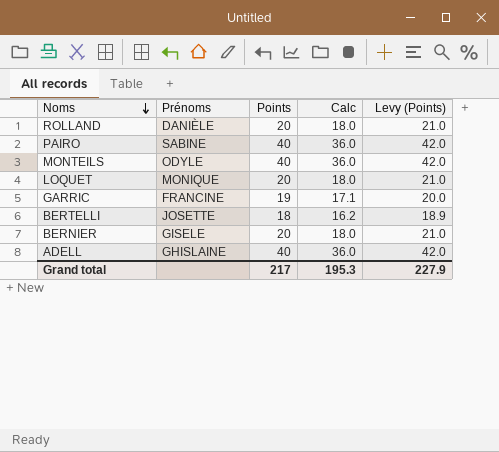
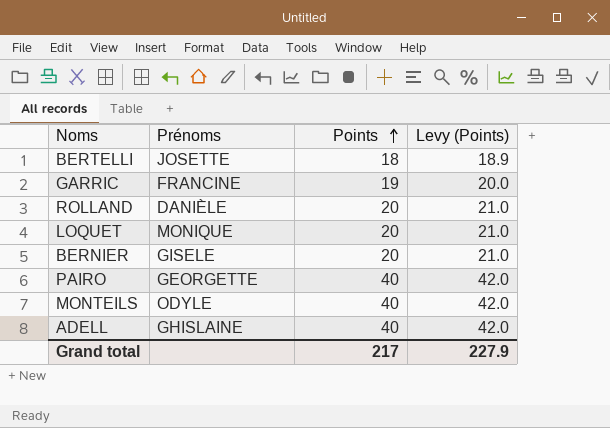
row order: Noms descending -> Points ascending
column Calc | formula: [Points] * 0.9 -> none
PAIRO | Prénoms: SABINE -> GEORGETTE

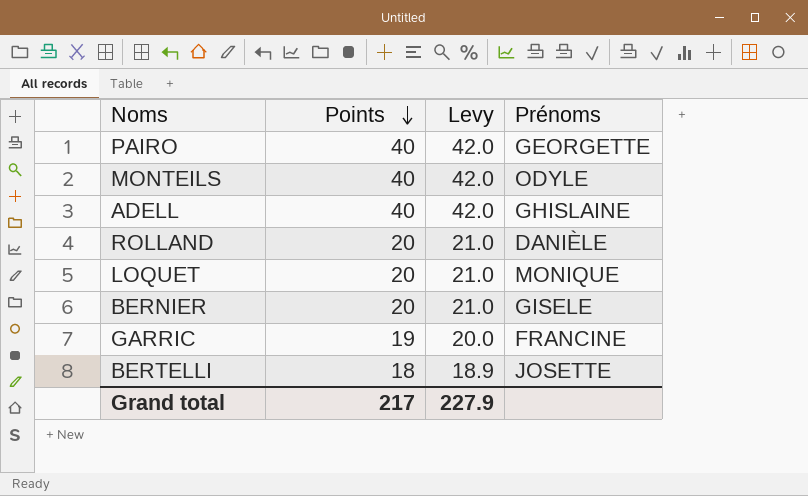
row order: Points ascending -> Points descending
column name: Levy (Points) -> Levy
column Prénoms | position: 2 -> 4

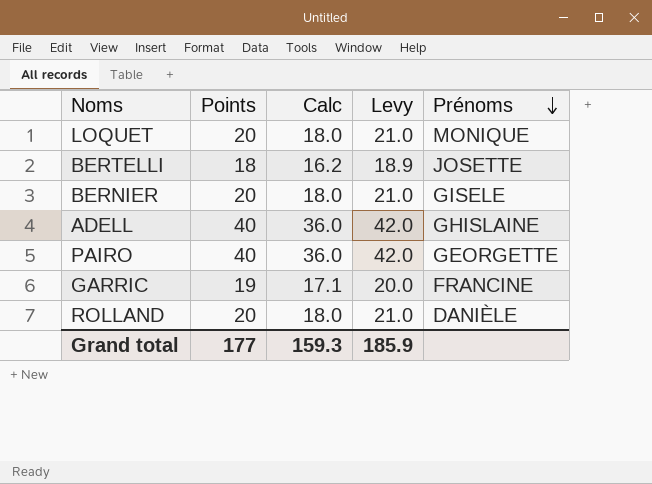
row order: Points descending -> Prénoms descending
column Calc | formula: none -> [Points] * 0.9
row MONTEILS: 40 | 42.0 | ODYLE -> none
Grand total | Points: 217 -> 177
Grand total | Levy: 227.9 -> 185.9

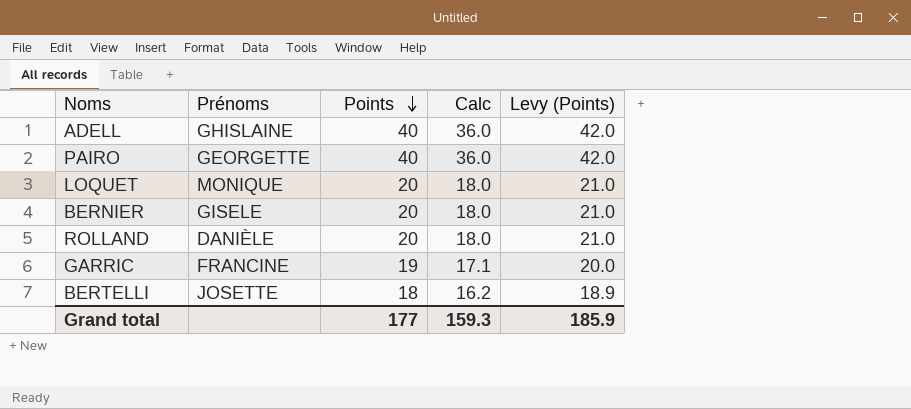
row order: Prénoms descending -> Points descending
column Prénoms | position: 5 -> 2
column name: Levy -> Levy (Points)

